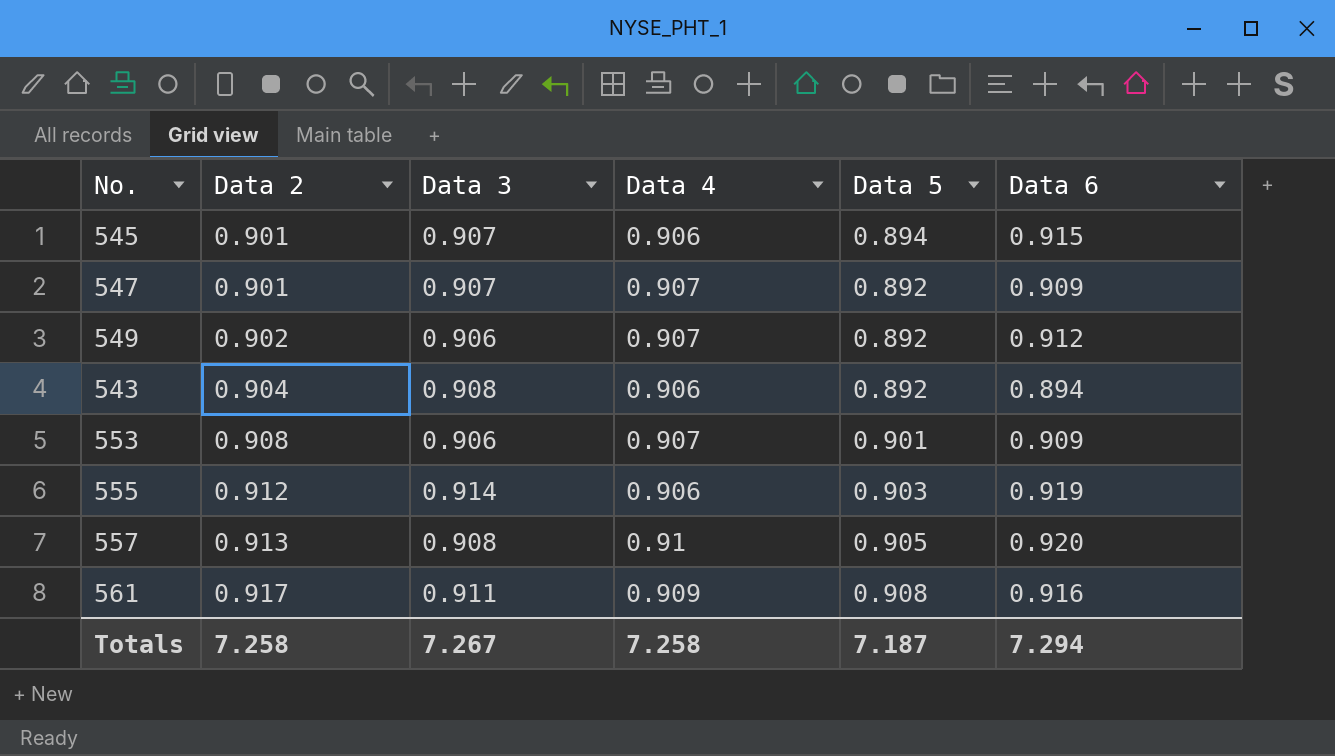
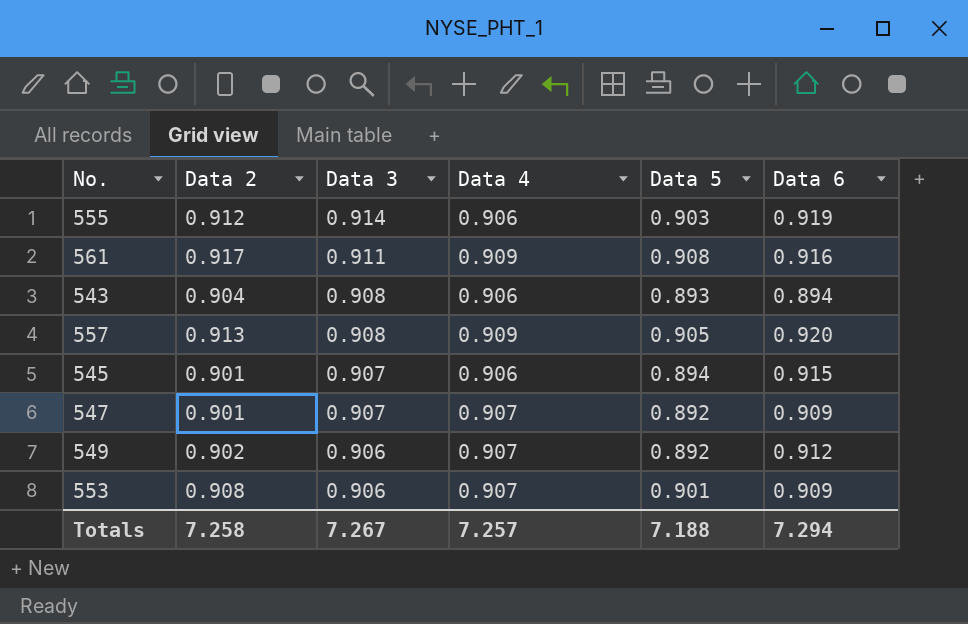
row order: Data 2 ascending -> Data 3 descending
543 | Data 5: 0.892 -> 0.893
557 | Data 4: 0.91 -> 0.909
Totals | Data 4: 7.258 -> 7.257
Totals | Data 5: 7.187 -> 7.188

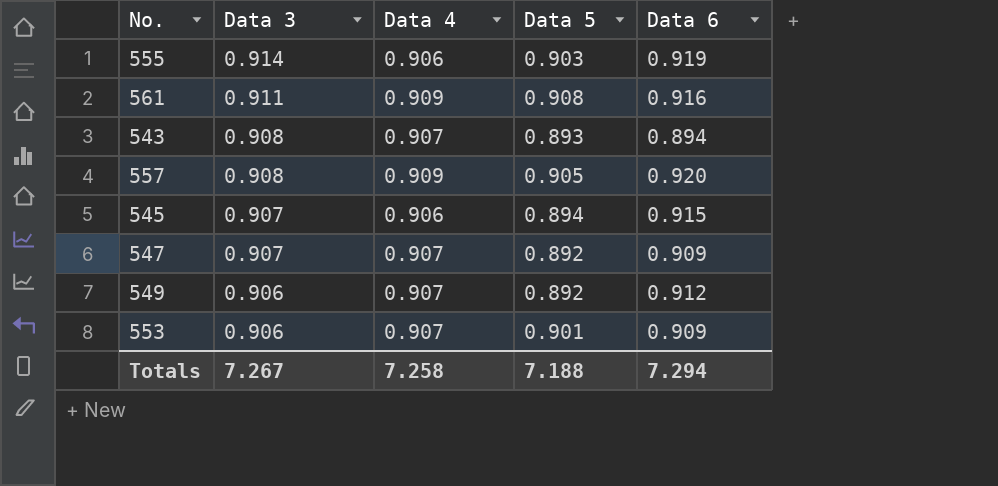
column Data 2 | position: 2 -> none
543 | Data 4: 0.906 -> 0.907
Totals | Data 4: 7.257 -> 7.258

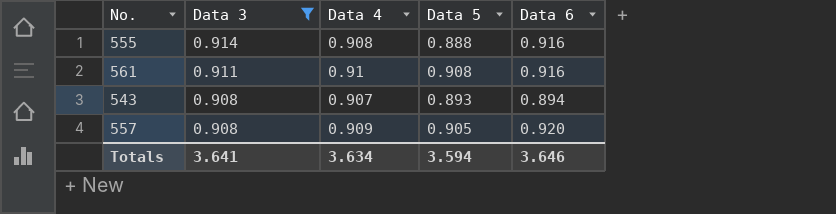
filter: none -> Data 3 >= 0.908
555 | Data 4: 0.906 -> 0.908
555 | Data 5: 0.903 -> 0.888
555 | Data 6: 0.919 -> 0.916
561 | Data 4: 0.909 -> 0.91
Totals | Data 3: 7.267 -> 3.641
Totals | Data 4: 7.258 -> 3.634
Totals | Data 5: 7.188 -> 3.594
Totals | Data 6: 7.294 -> 3.646

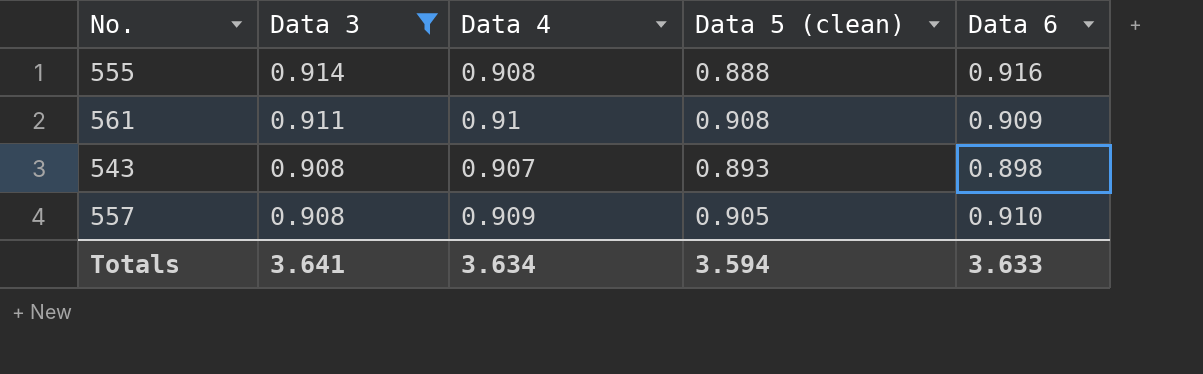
column name: Data 5 -> Data 5 (clean)
561 | Data 6: 0.916 -> 0.909
543 | Data 6: 0.894 -> 0.898
557 | Data 6: 0.920 -> 0.910
Totals | Data 6: 3.646 -> 3.633

